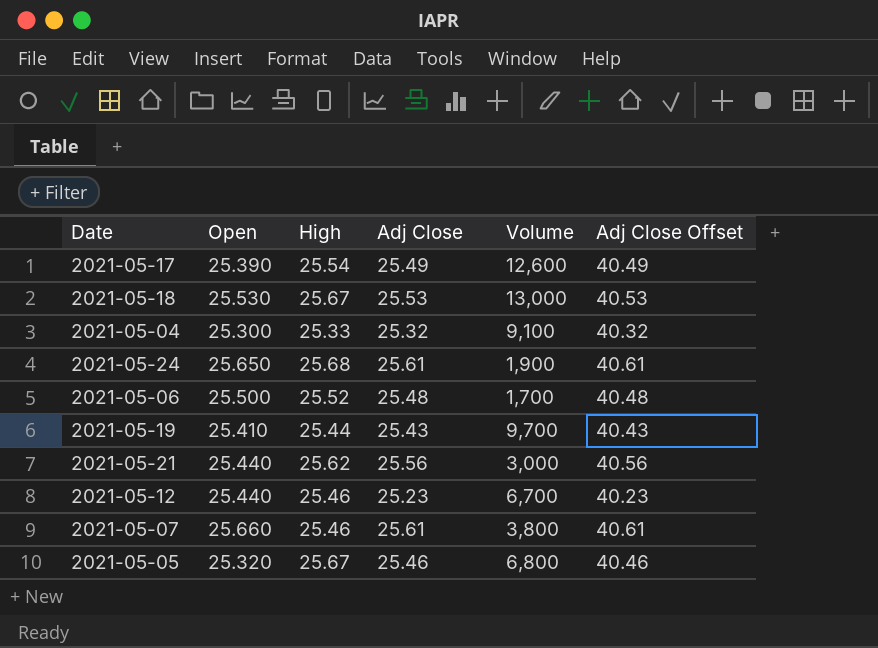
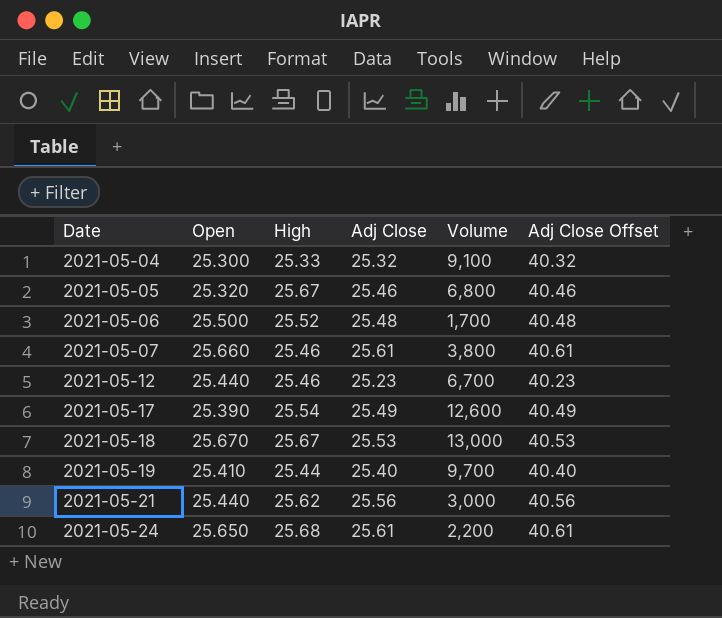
row order: none -> Date ascending
2021-05-18 | Open: 25.530 -> 25.670
2021-05-19 | Adj Close: 25.43 -> 25.40
2021-05-19 | Adj Close Offset: 40.43 -> 40.40
2021-05-24 | Volume: 1,900 -> 2,200

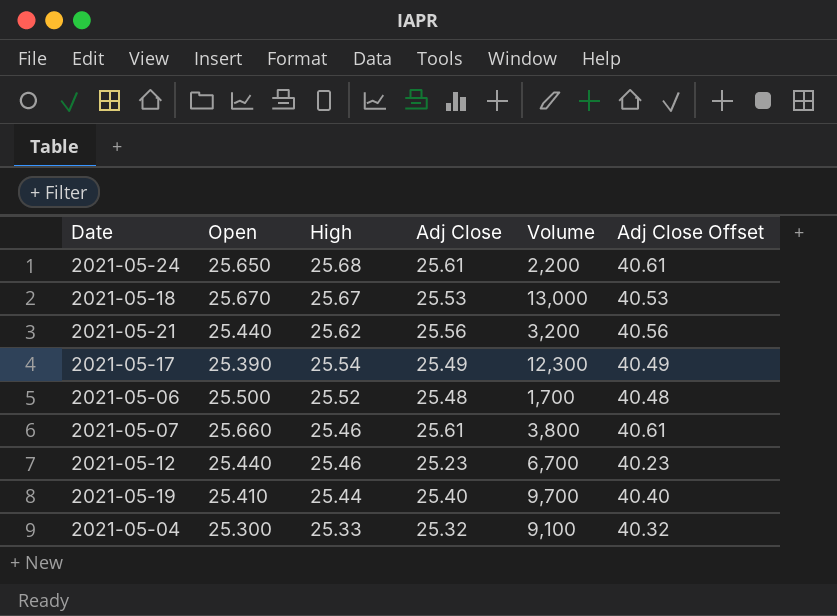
row order: Date ascending -> High descending
row 2021-05-05: 25.320 | 25.67 | 25.46 | 6,800 | 40.46 -> none
2021-05-21 | Volume: 3,000 -> 3,200
2021-05-17 | Volume: 12,600 -> 12,300

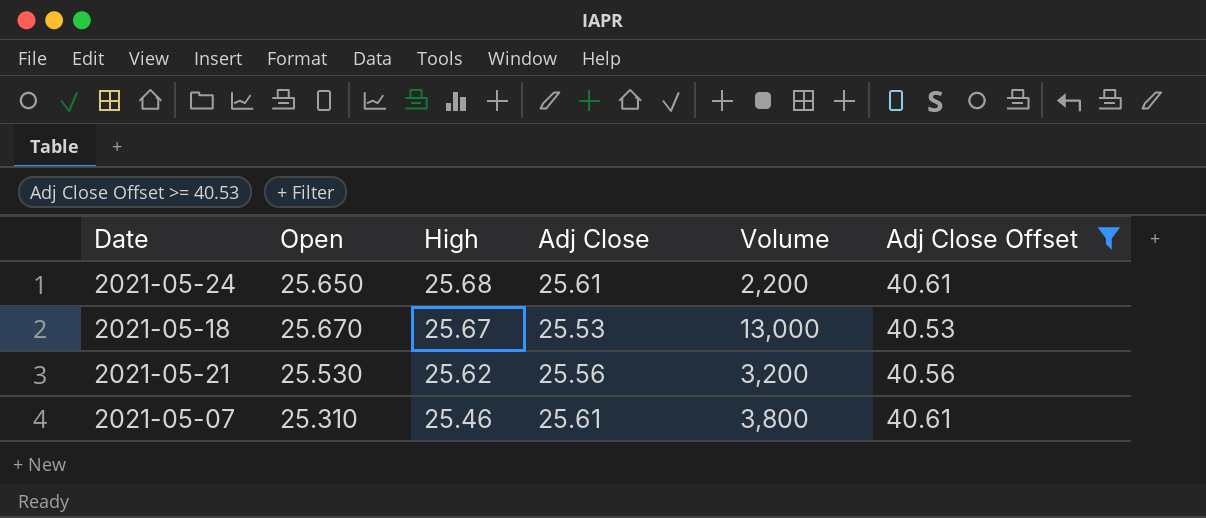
filter: none -> Adj Close Offset >= 40.53
2021-05-21 | Open: 25.440 -> 25.530
2021-05-07 | Open: 25.660 -> 25.310

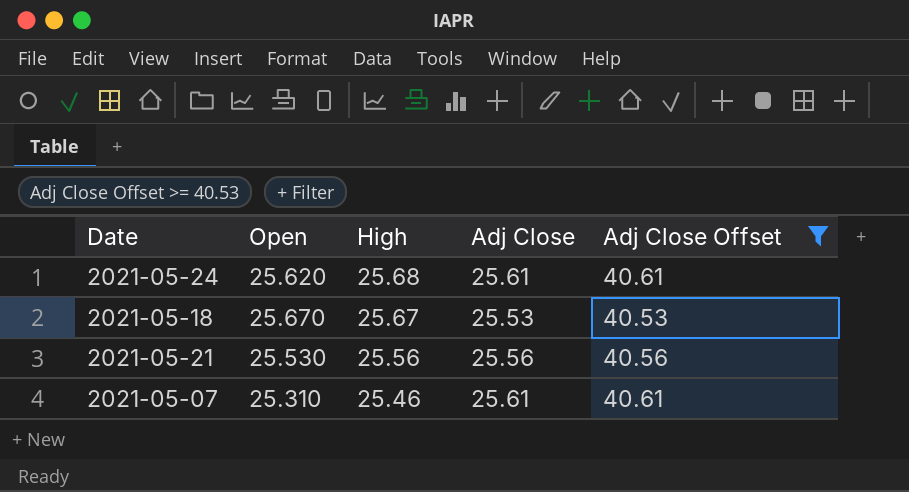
column Volume | position: 5 -> none
2021-05-24 | Open: 25.650 -> 25.620
2021-05-21 | High: 25.62 -> 25.56

